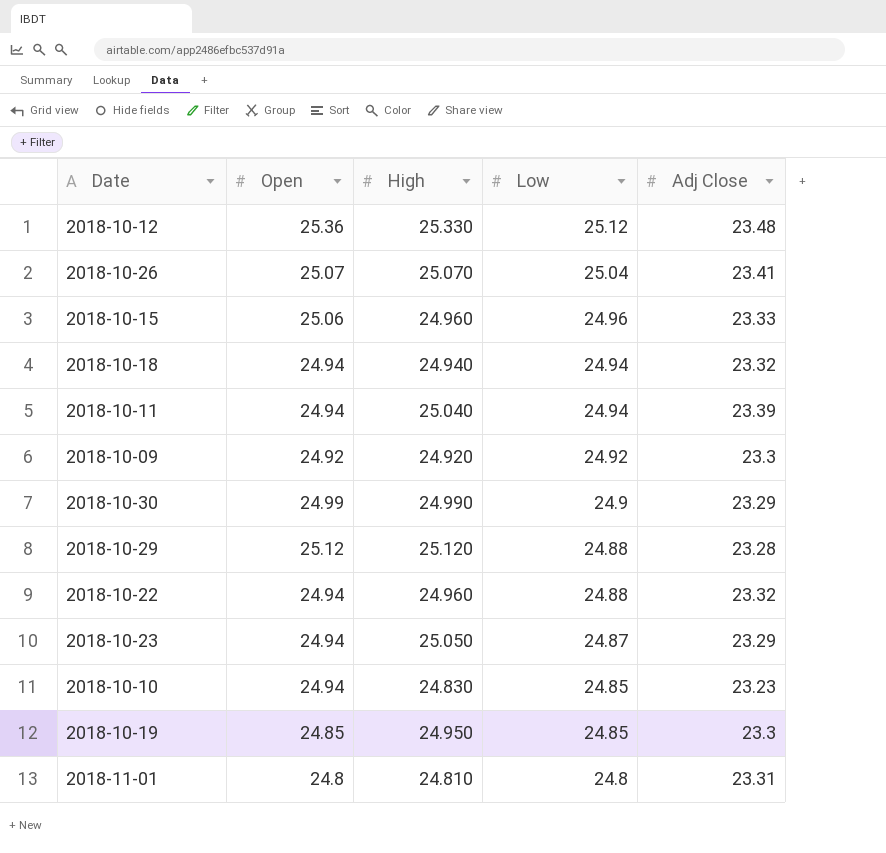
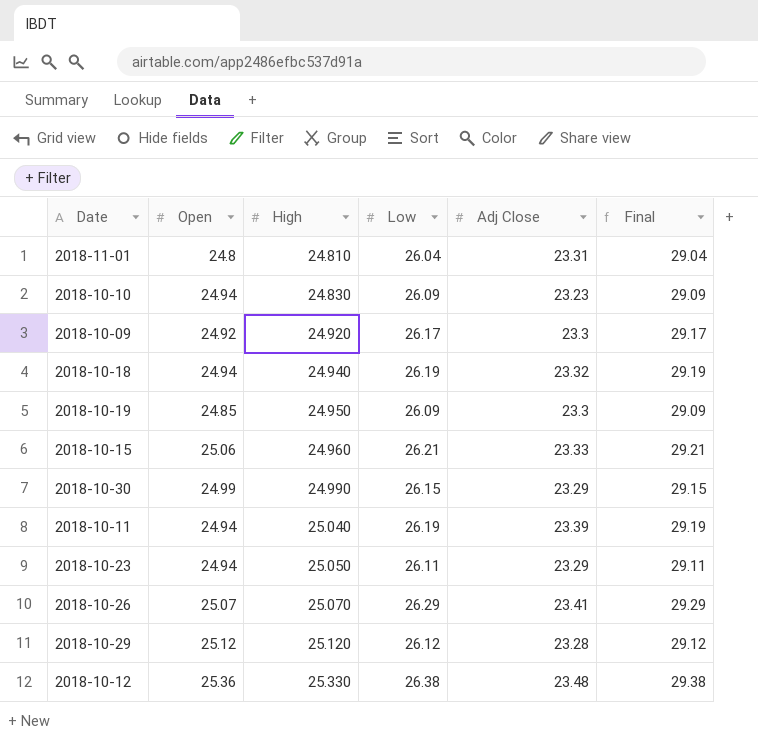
row order: Low descending -> High ascending
column Final | formula: none -> [Low] + 3
row 2018-10-22: 24.94 | 24.960 | 24.88 | 23.32 -> none
2018-11-01 | Low: 24.8 -> 26.04
2018-10-10 | Low: 24.85 -> 26.09
2018-10-09 | Low: 24.92 -> 26.17
2018-10-18 | Low: 24.94 -> 26.19
2018-10-19 | Low: 24.85 -> 26.09
2018-10-15 | Low: 24.96 -> 26.21
2018-10-30 | Low: 24.9 -> 26.15
2018-10-11 | Low: 24.94 -> 26.19
2018-10-23 | Low: 24.87 -> 26.11
2018-10-26 | Low: 25.04 -> 26.29
2018-10-29 | Low: 24.88 -> 26.12
2018-10-12 | Low: 25.12 -> 26.38

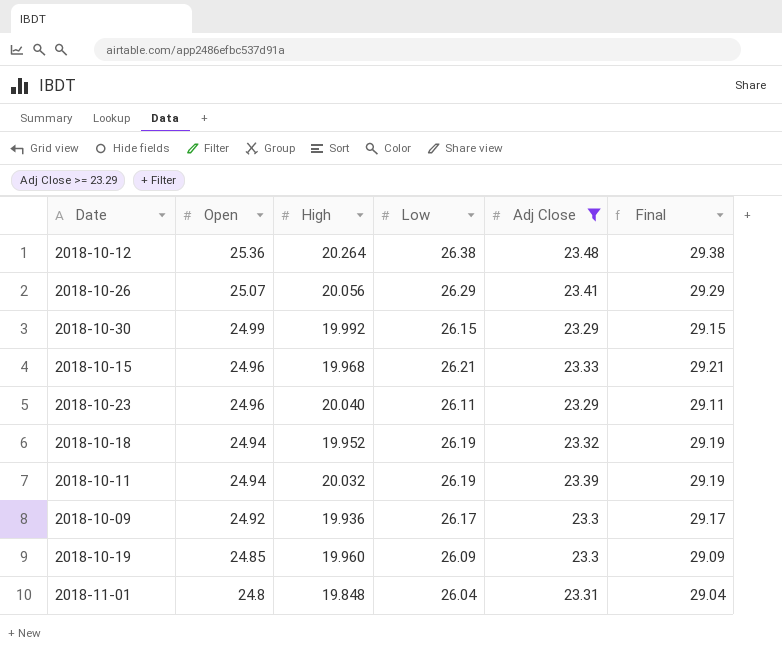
filter: none -> Adj Close >= 23.29
row order: High ascending -> Open descending
2018-10-12 | High: 25.330 -> 20.264
2018-10-26 | High: 25.070 -> 20.056
2018-10-30 | High: 24.990 -> 19.992
2018-10-15 | Open: 25.06 -> 24.96
2018-10-15 | High: 24.960 -> 19.968
2018-10-23 | Open: 24.94 -> 24.96
2018-10-23 | High: 25.050 -> 20.040
2018-10-18 | High: 24.940 -> 19.952
2018-10-11 | High: 25.040 -> 20.032
2018-10-09 | High: 24.920 -> 19.936
2018-10-19 | High: 24.950 -> 19.960
2018-11-01 | High: 24.810 -> 19.848

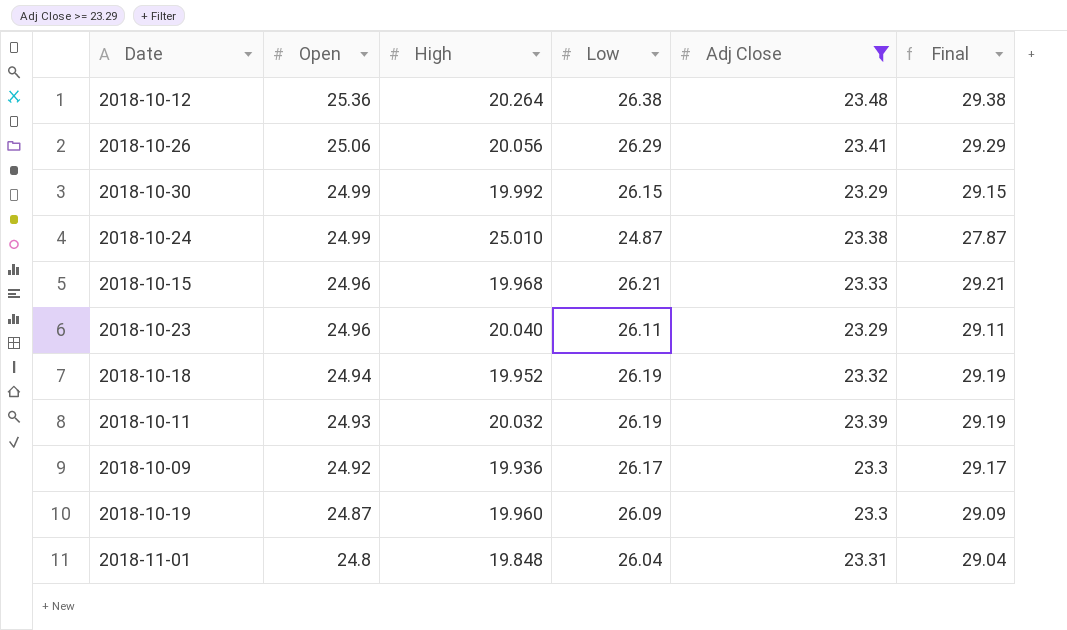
2018-10-26 | Open: 25.07 -> 25.06
row 2018-10-24: none -> 24.99 | 25.010 | 24.87 | 23.38 | 27.87
2018-10-11 | Open: 24.94 -> 24.93
2018-10-19 | Open: 24.85 -> 24.87

